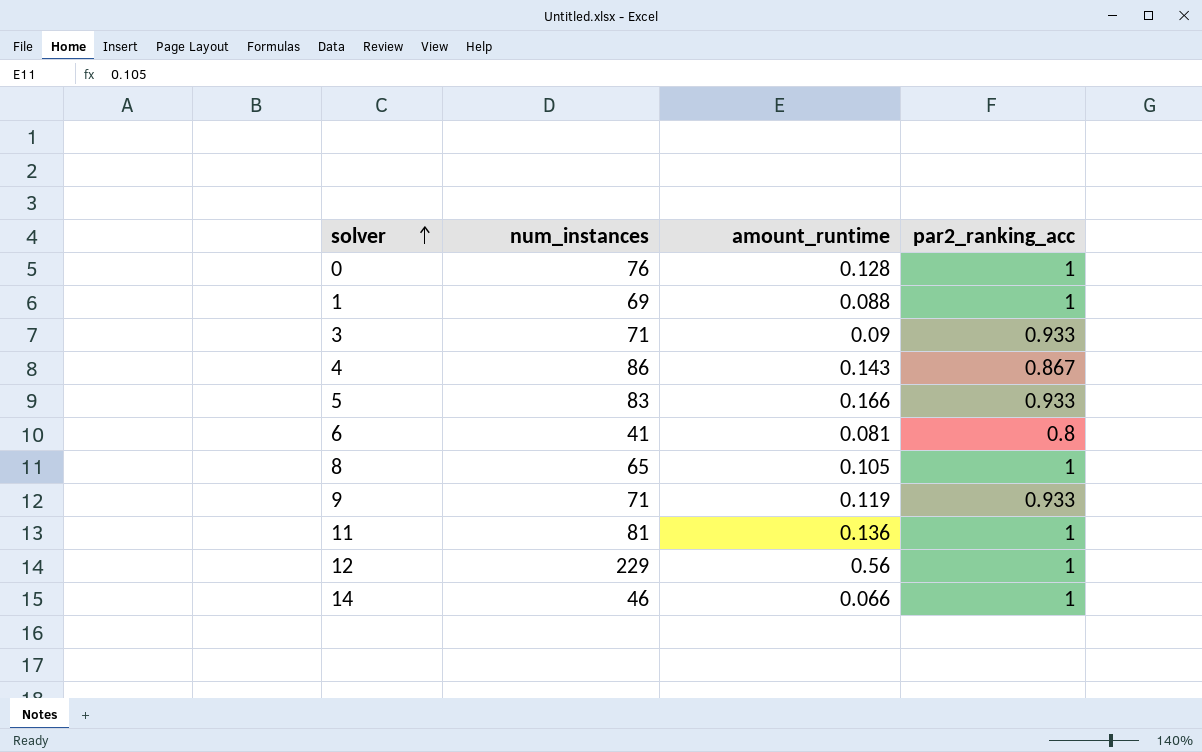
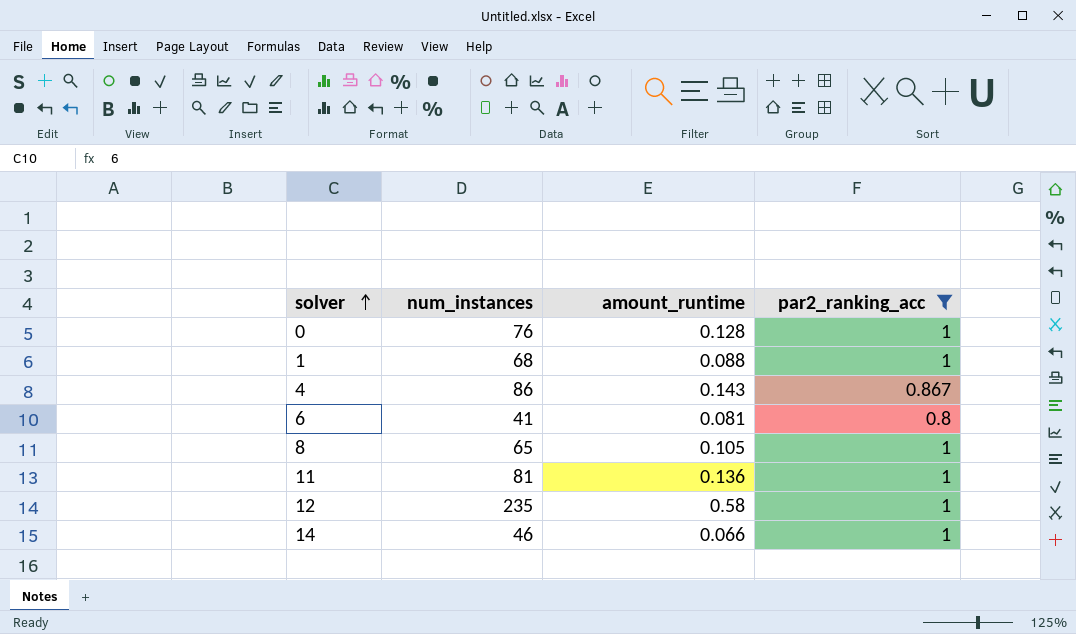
filter: none -> par2_ranking_acc != 0.933
1 | num_instances: 69 -> 68
12 | num_instances: 229 -> 235
12 | amount_runtime: 0.56 -> 0.58

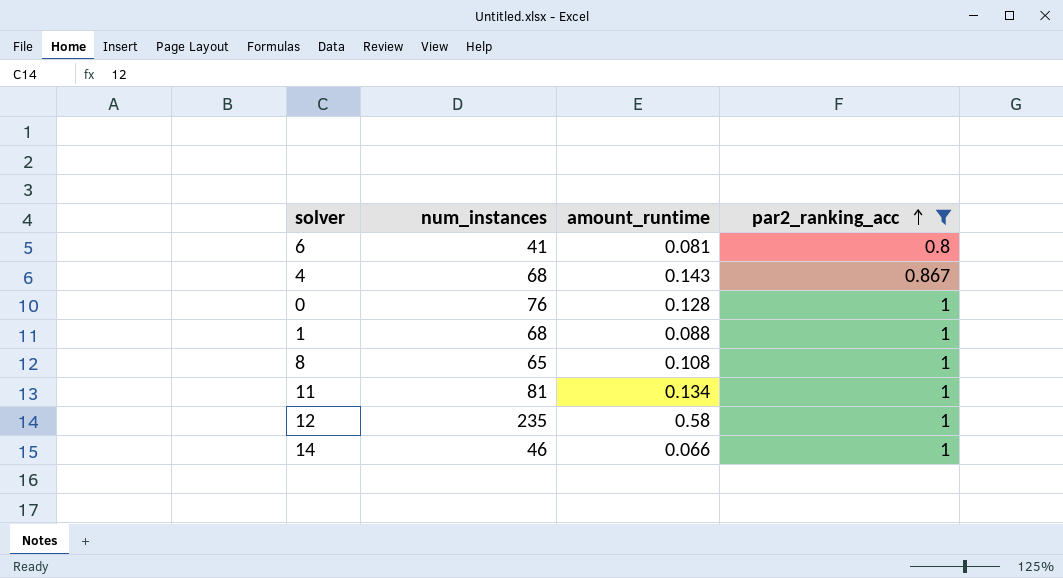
row order: solver ascending -> par2_ranking_acc ascending
4 | num_instances: 86 -> 68
8 | amount_runtime: 0.105 -> 0.108
11 | amount_runtime: 0.136 -> 0.134

